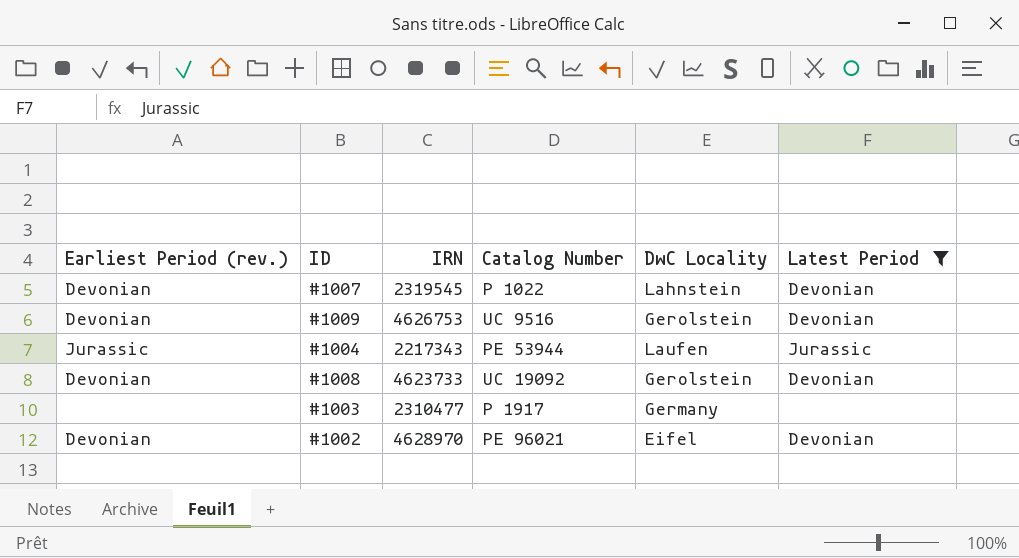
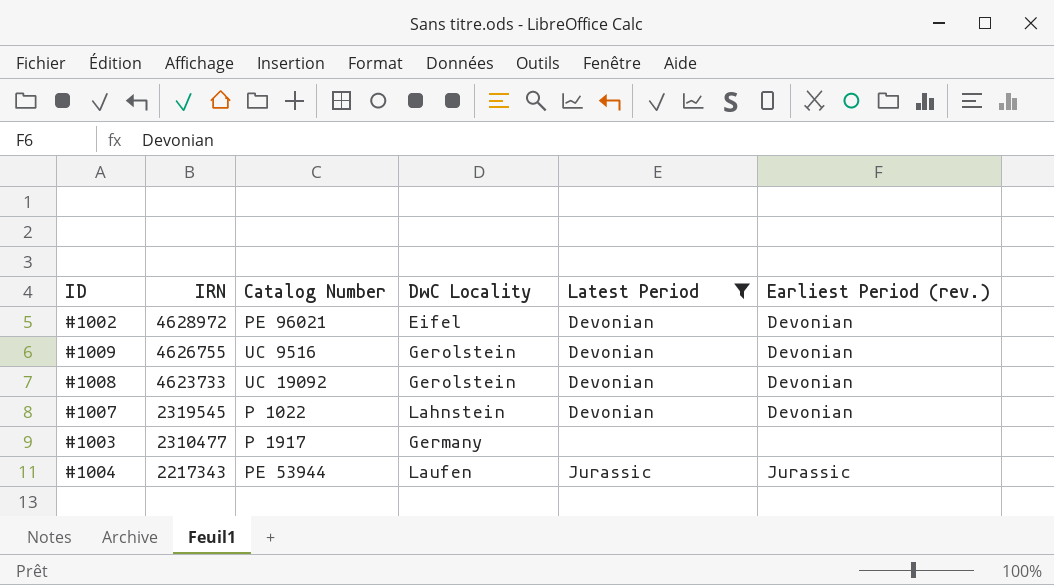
row order: none -> IRN descending
column Earliest Period (rev.) | position: 1 -> 6
#1002 | IRN: 4628970 -> 4628972
#1009 | IRN: 4626753 -> 4626755

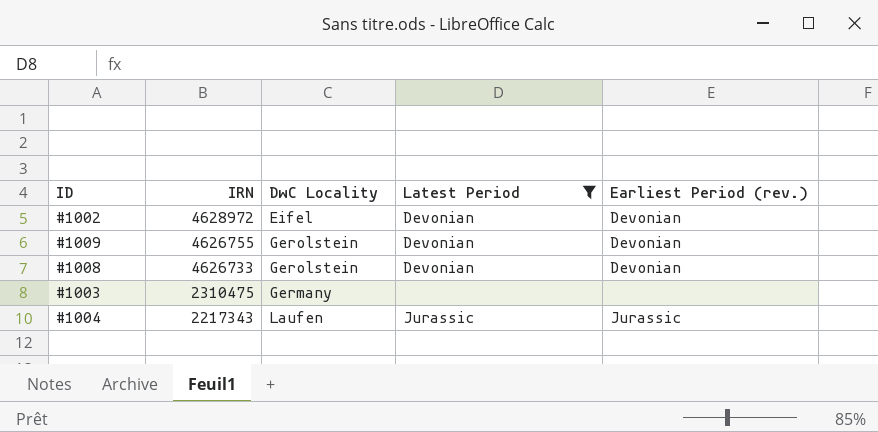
column Catalog Number | position: 3 -> none
row #1007: 2319545 | P 1022 | Lahnstein | Devonian | Devonian -> none
#1008 | IRN: 4623733 -> 4626733
#1003 | IRN: 2310477 -> 2310475

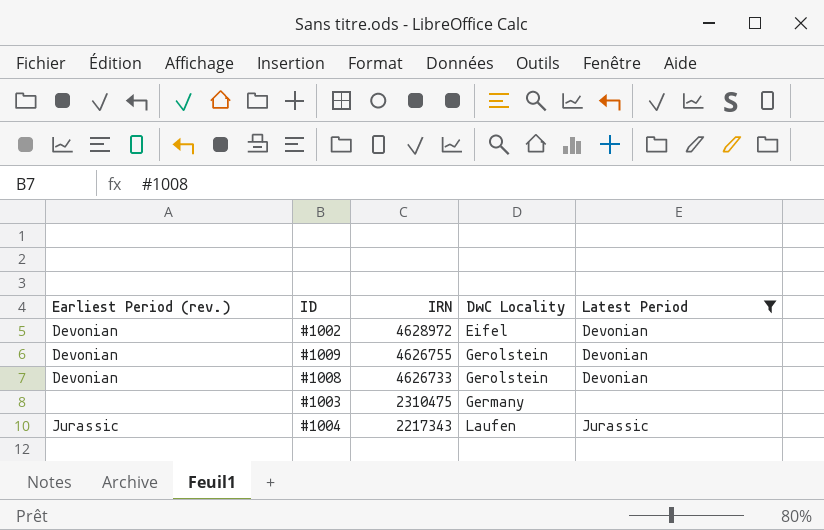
column Earliest Period (rev.) | position: 5 -> 1

